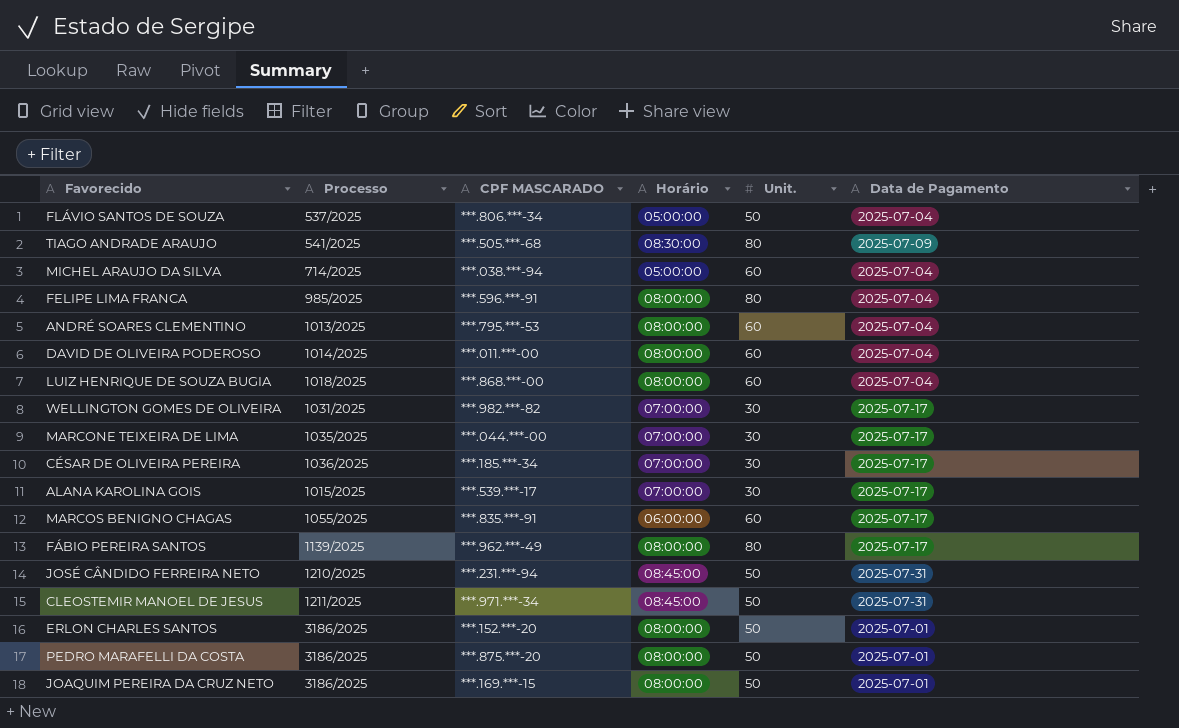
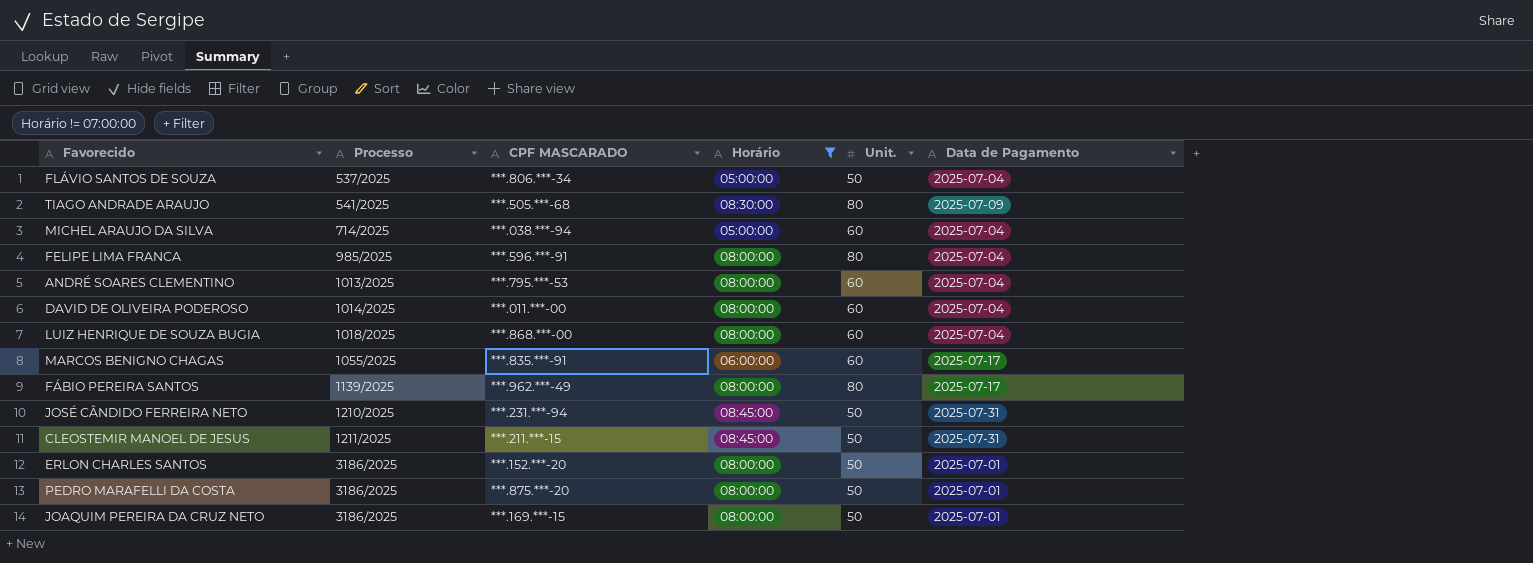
filter: none -> Horário != 07:00:00
CLEOSTEMIR MANOEL DE JESUS | CPF MASCARADO: ***.971.***-34 -> ***.211.***-15

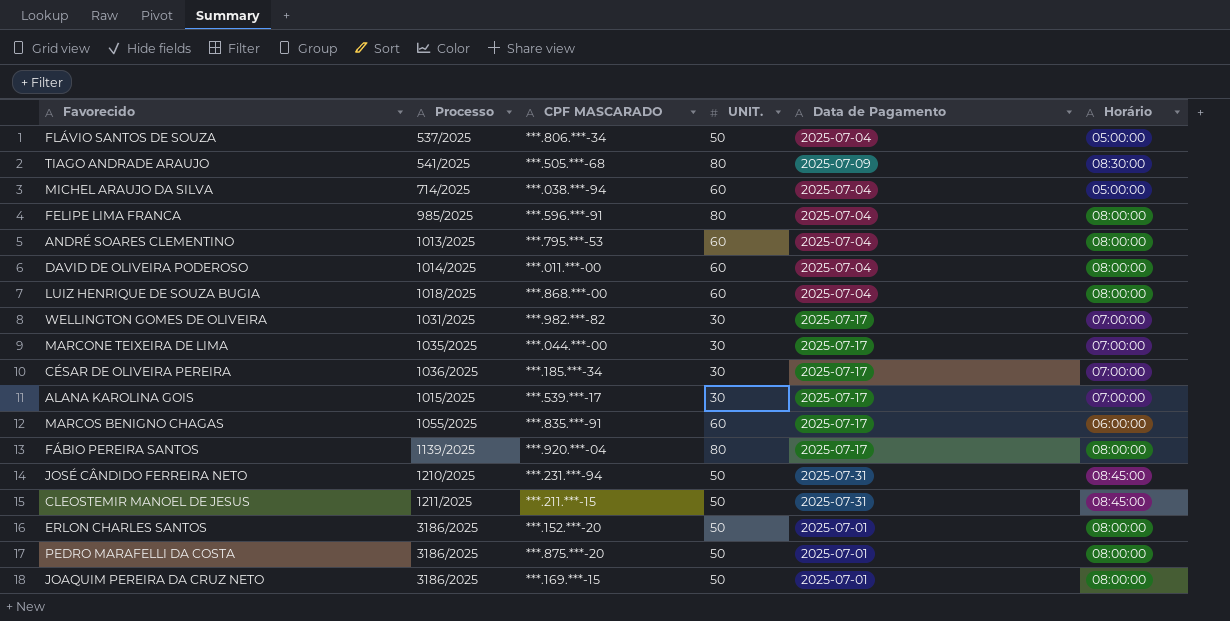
filter: Horário != 07:00:00 -> none
column name: Unit. -> UNIT.
column Horário | position: 4 -> 6
FÁBIO PEREIRA SANTOS | CPF MASCARADO: ***.962.***-49 -> ***.920.***-04

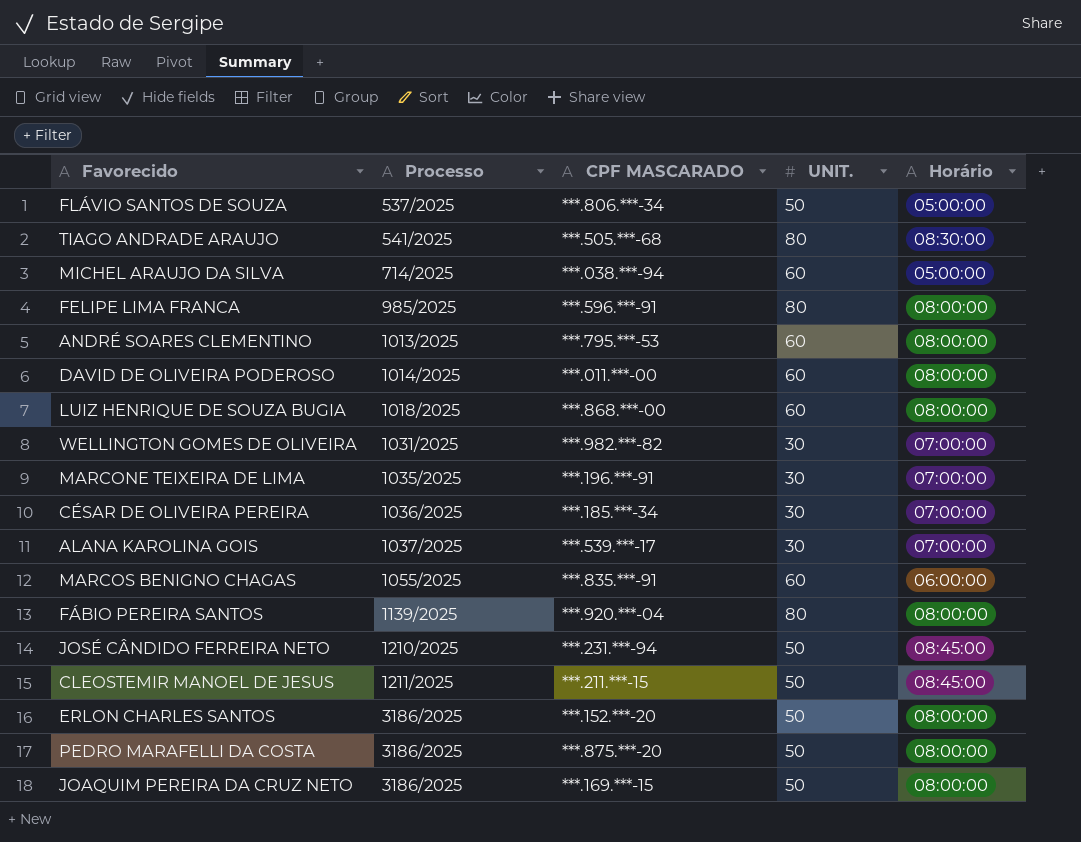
column Data de Pagamento | position: 5 -> none
MARCONE TEIXEIRA DE LIMA | CPF MASCARADO: ***.044.***-00 -> ***.196.***-91
ALANA KAROLINA GOIS | Processo: 1015/2025 -> 1037/2025

